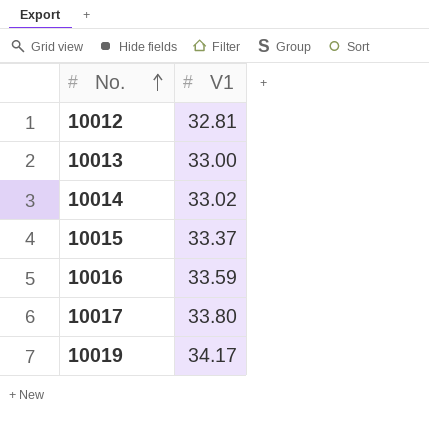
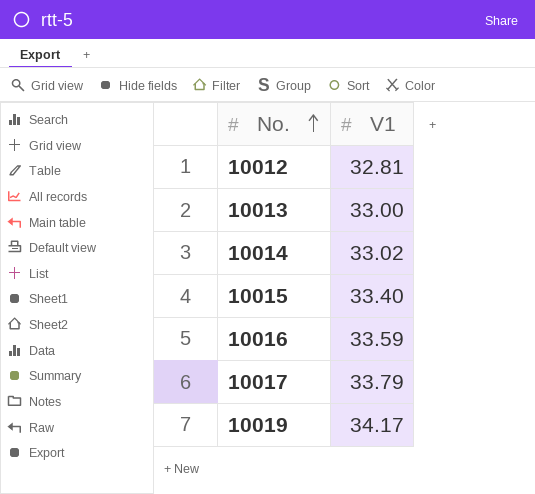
10015 | V1: 33.37 -> 33.40
10017 | V1: 33.80 -> 33.79

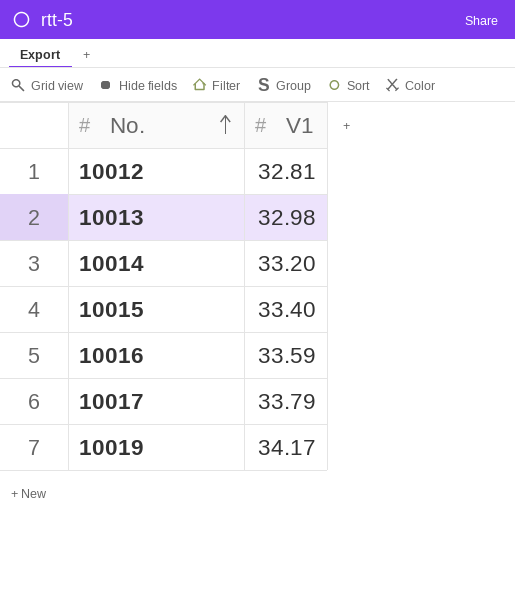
10013 | V1: 33.00 -> 32.98
10014 | V1: 33.02 -> 33.20

